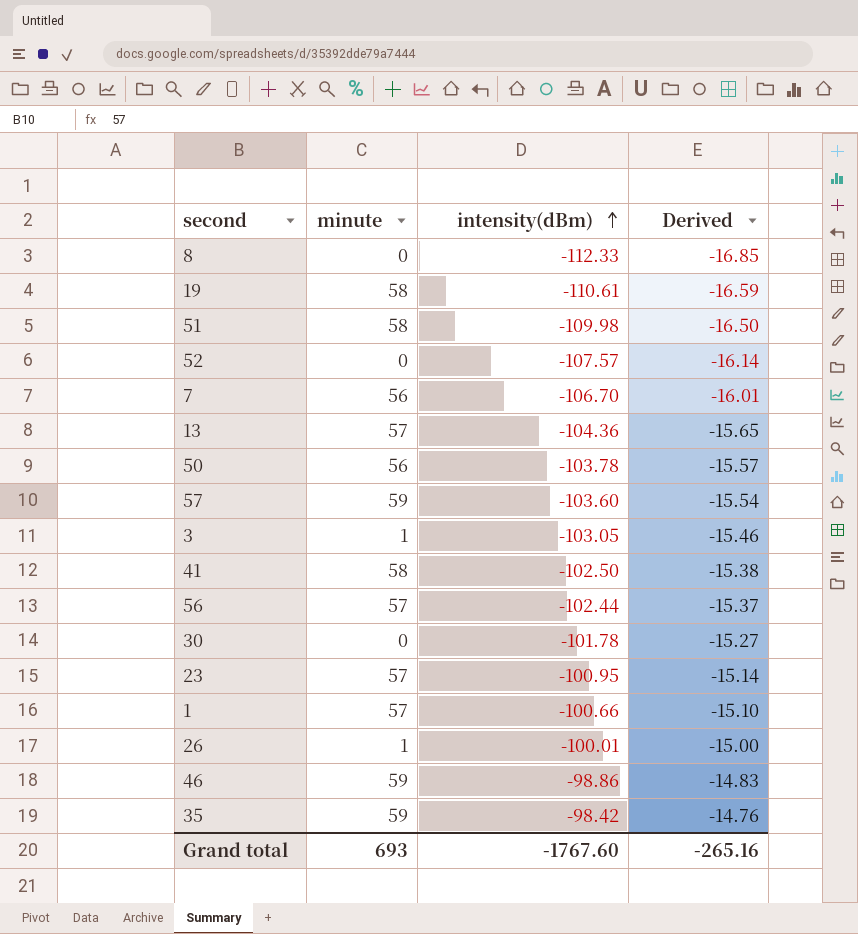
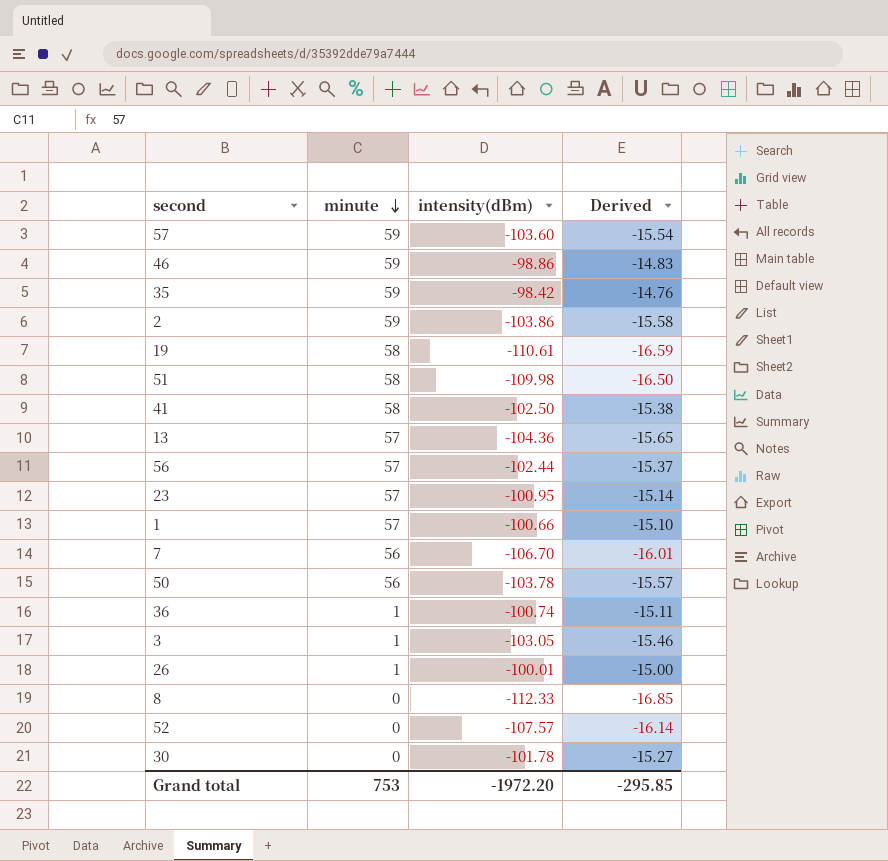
row order: intensity(dBm) ascending -> minute descending
row 2: none -> 59 | -103.86 | -15.58
row 36: none -> 1 | -100.74 | -15.11
Grand total | minute: 693 -> 753
Grand total | intensity(dBm): -1767.60 -> -1972.20
Grand total | Derived: -265.16 -> -295.85

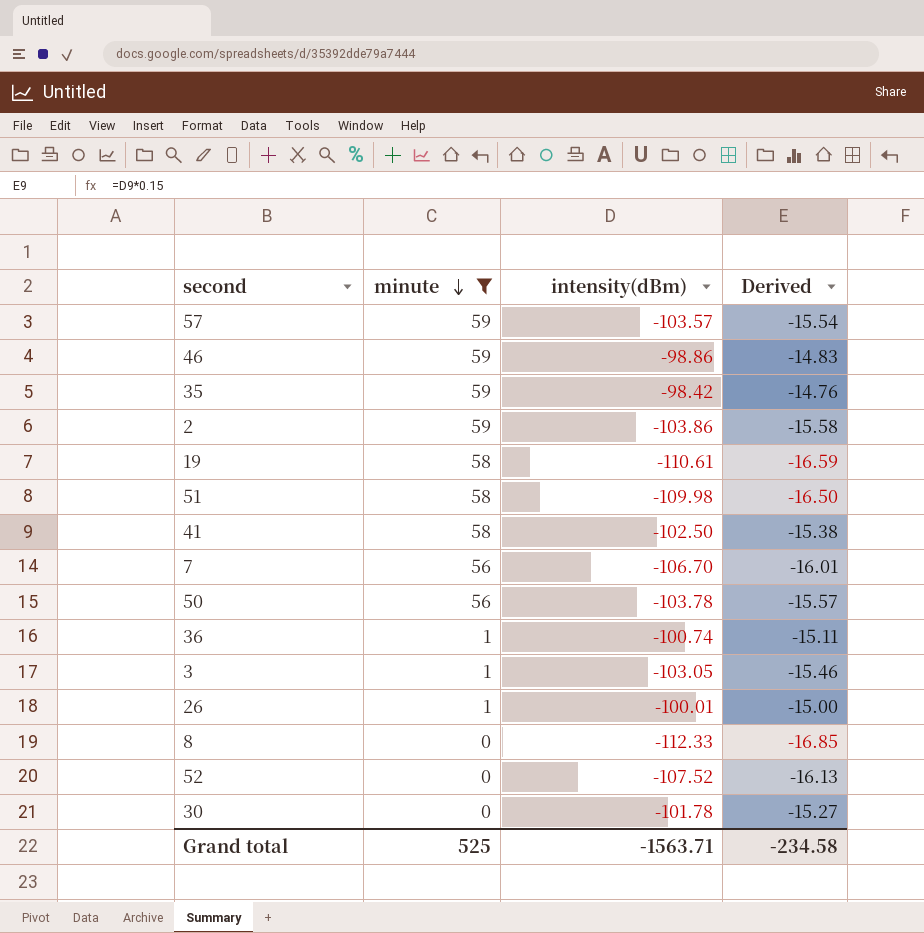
filter: none -> minute != 57
57 | intensity(dBm): -103.60 -> -103.57
52 | intensity(dBm): -107.57 -> -107.52
52 | Derived: -16.14 -> -16.13
Grand total | minute: 753 -> 525
Grand total | intensity(dBm): -1972.20 -> -1563.71
Grand total | Derived: -295.85 -> -234.58

